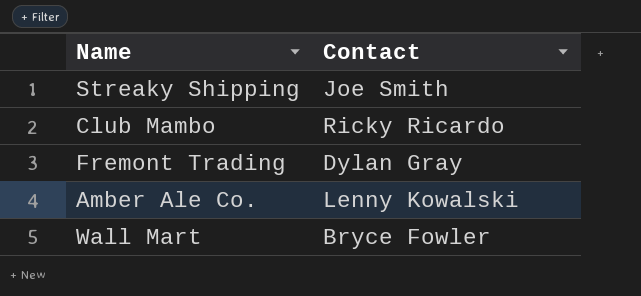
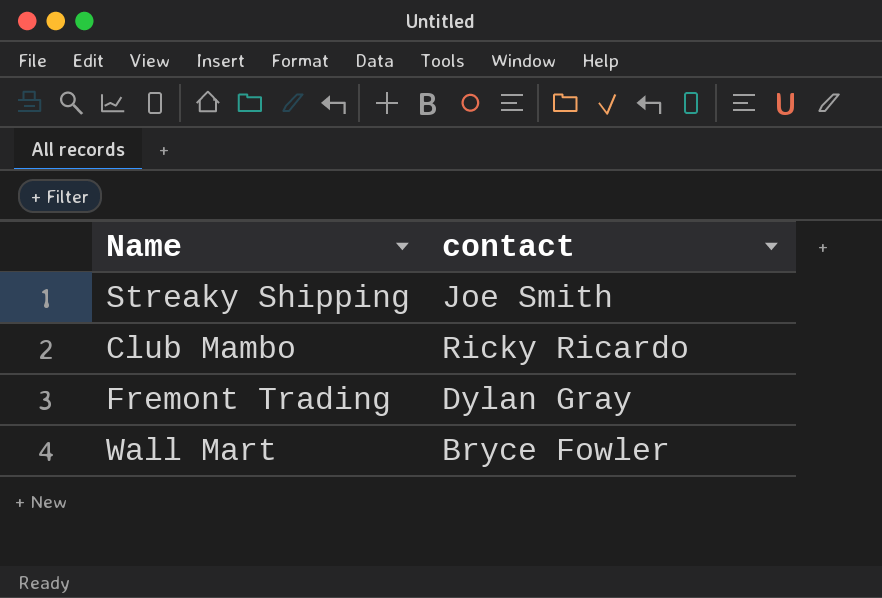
column name: Contact -> contact
row Amber Ale Co.: Lenny Kowalski -> none

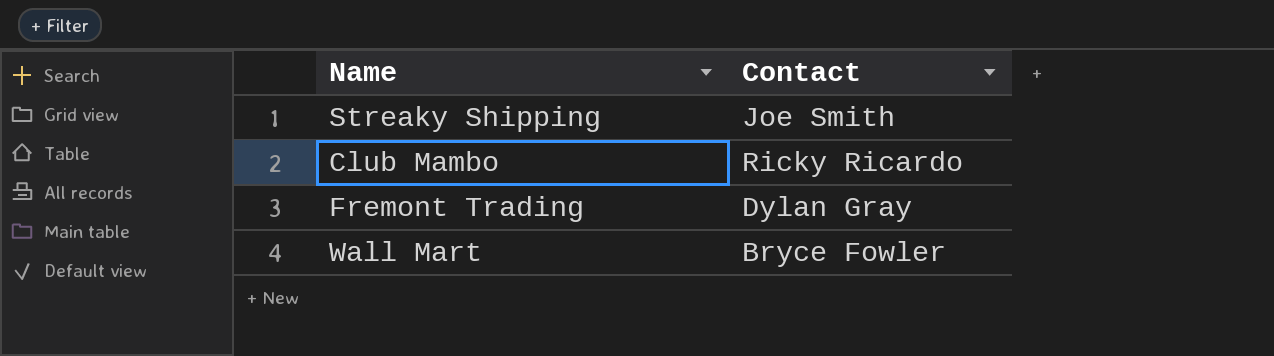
column name: contact -> Contact

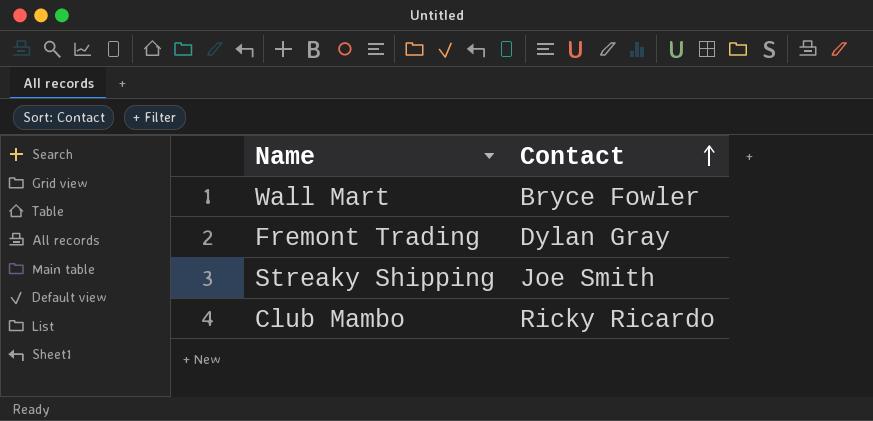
row order: none -> Contact ascending

